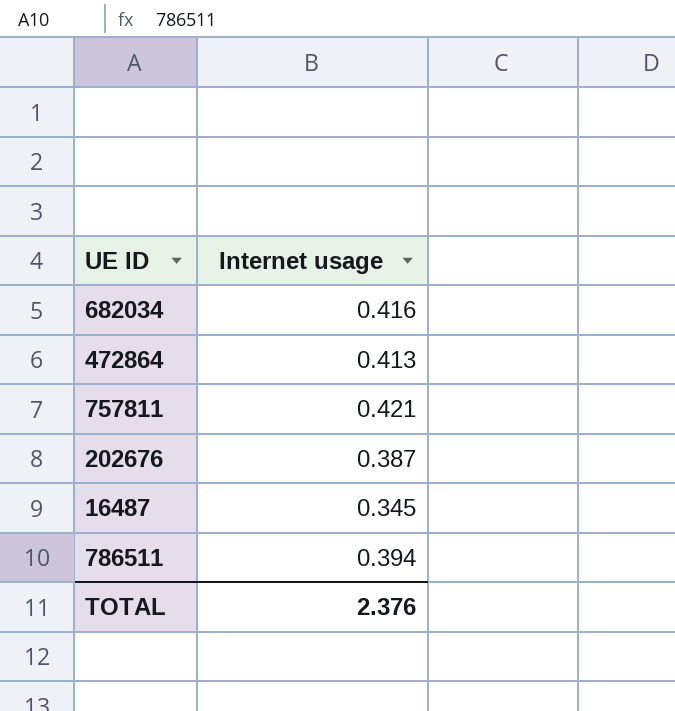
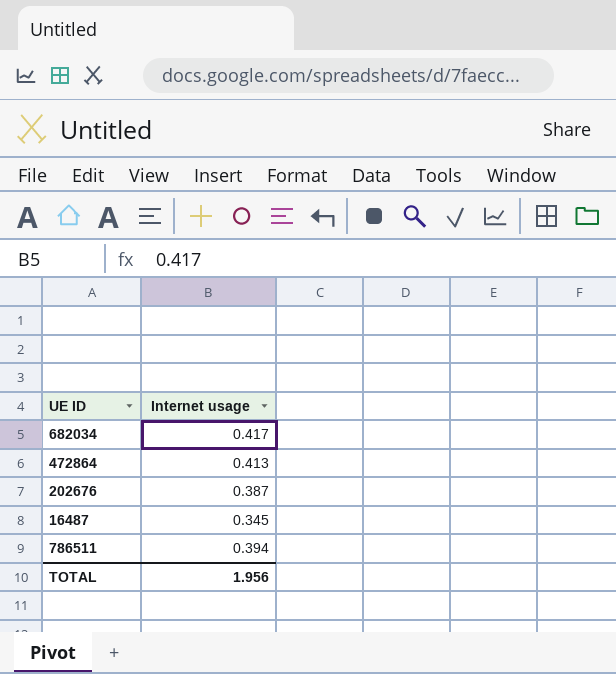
row 757811: 0.421 -> none
682034 | Internet usage: 0.416 -> 0.417
TOTAL | Internet usage: 2.376 -> 1.956

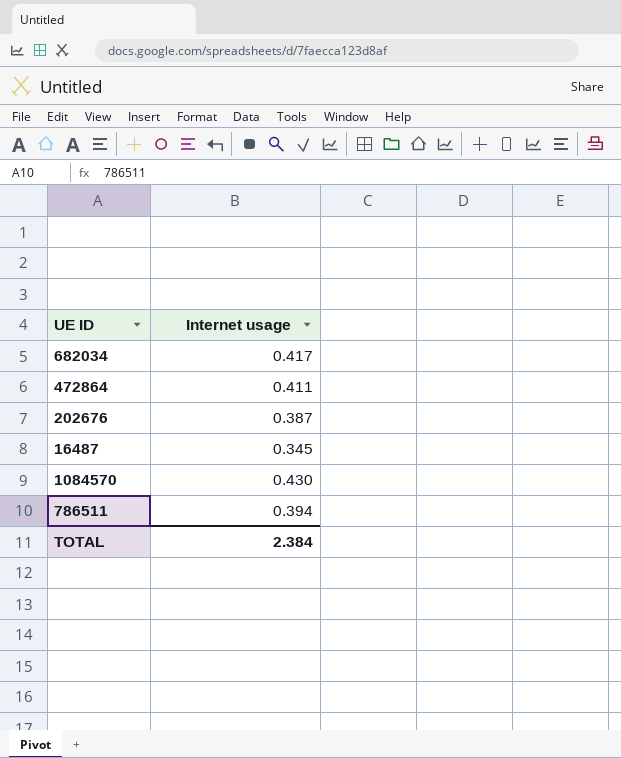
472864 | Internet usage: 0.413 -> 0.411
row 1084570: none -> 0.430
TOTAL | Internet usage: 1.956 -> 2.384

